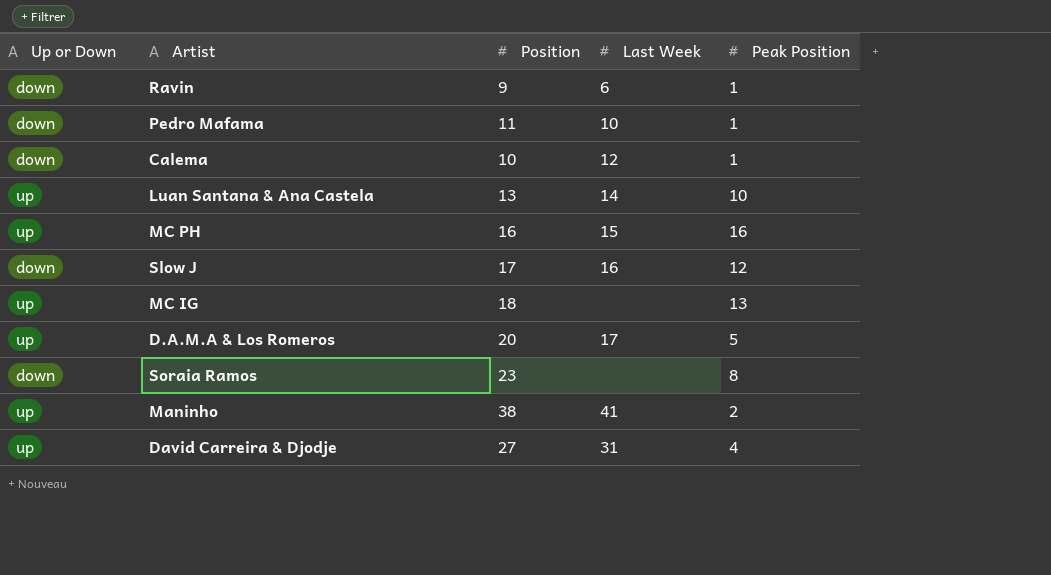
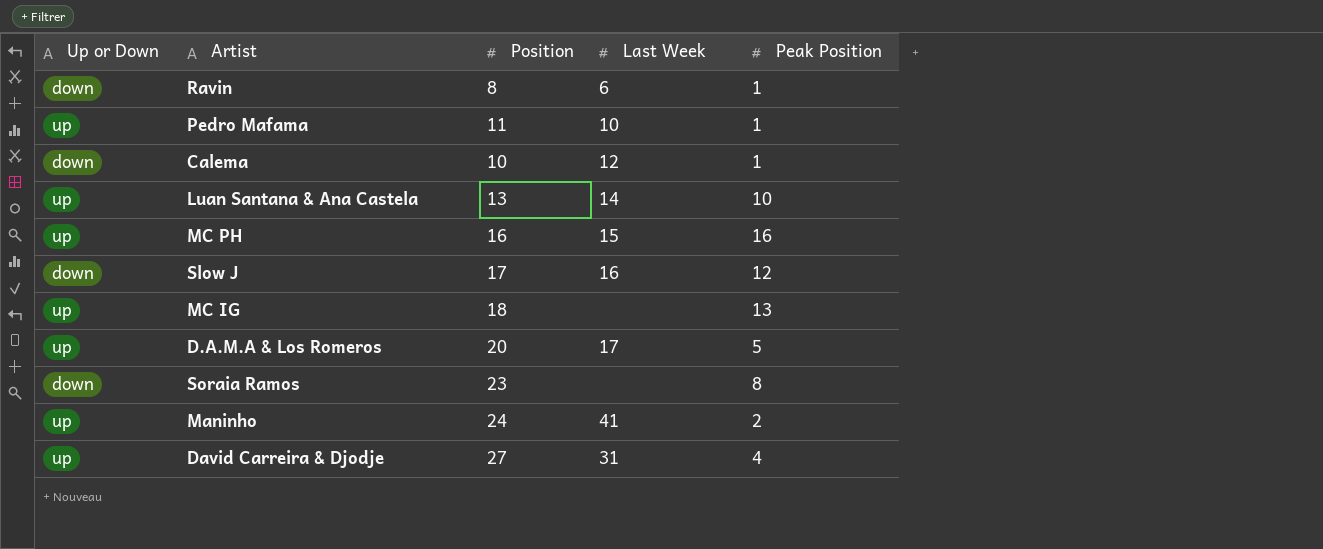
Ravin | Position: 9 -> 8
Pedro Mafama | Up or Down: down -> up
Maninho | Position: 38 -> 24

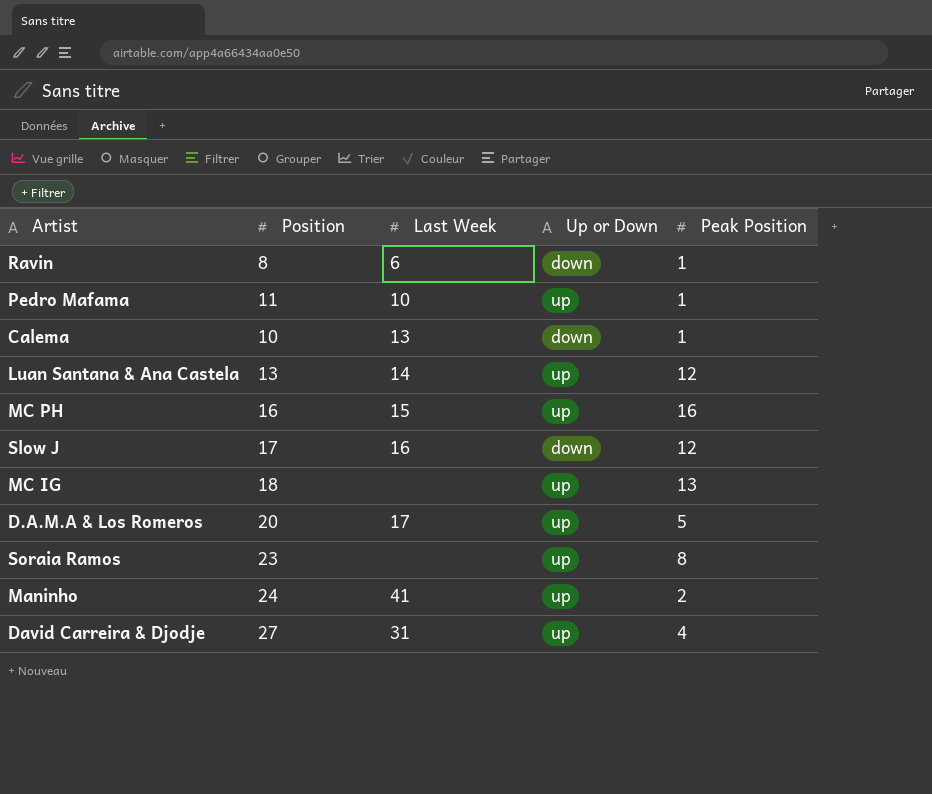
column Up or Down | position: 1 -> 4
Calema | Last Week: 12 -> 13
Luan Santana & Ana Castela | Peak Position: 10 -> 12
Soraia Ramos | Up or Down: down -> up

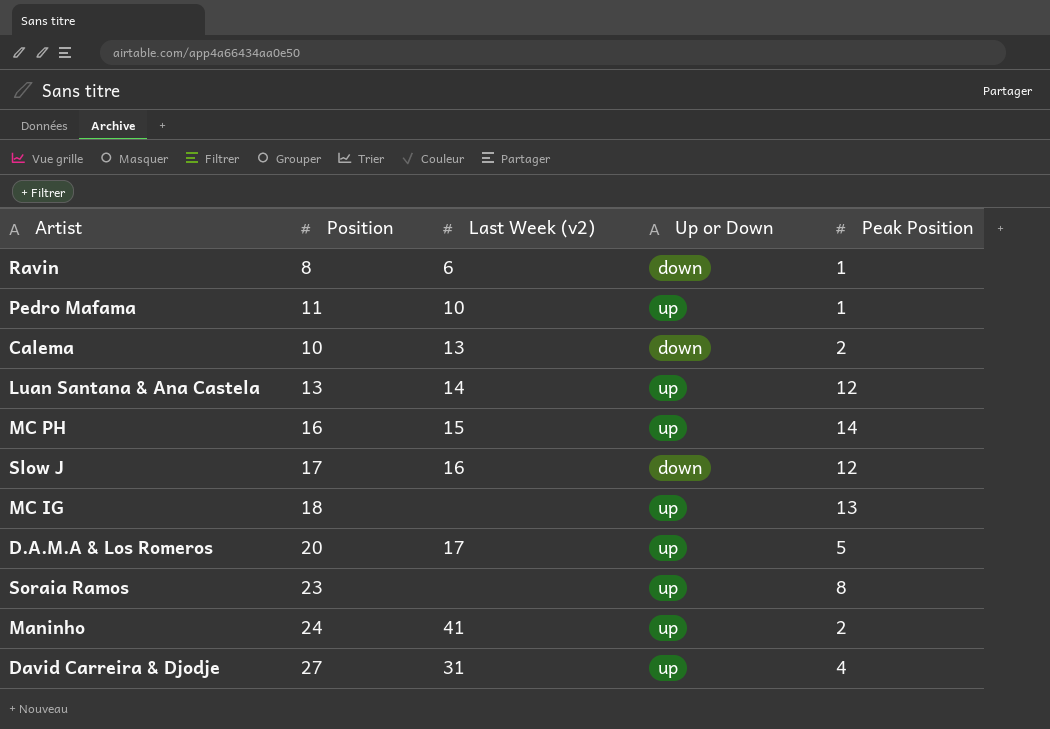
column name: Last Week -> Last Week (v2)
Calema | Peak Position: 1 -> 2
MC PH | Peak Position: 16 -> 14

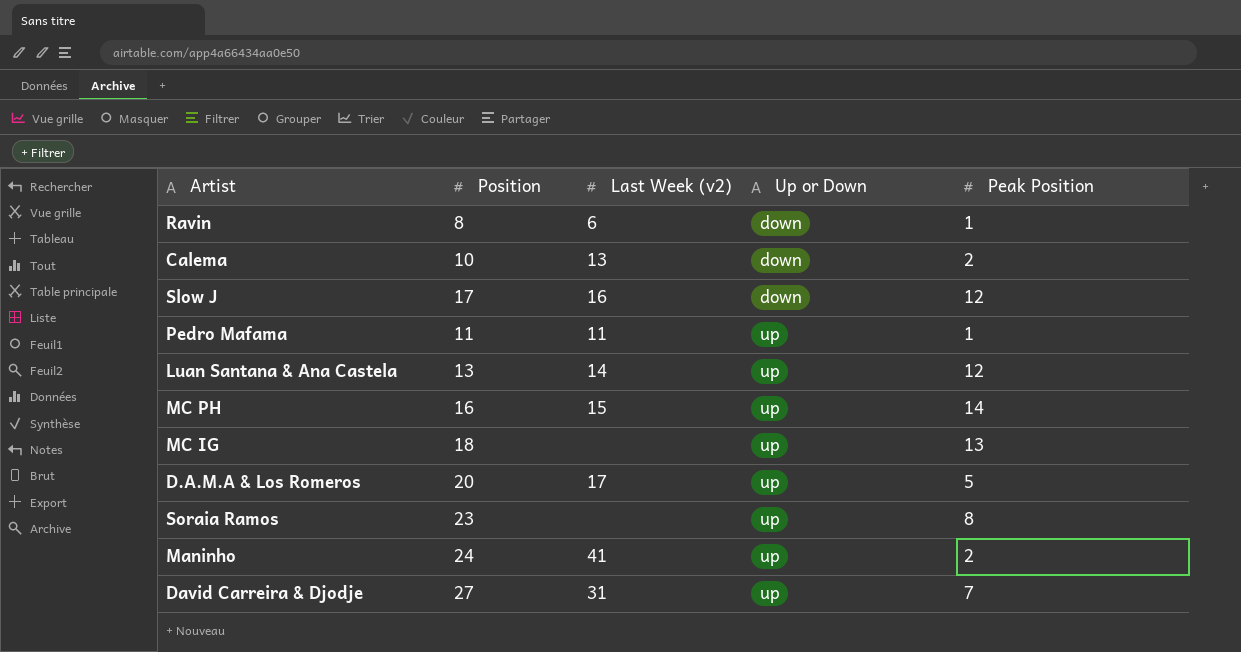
row order: none -> Up or Down ascending
Pedro Mafama | Last Week (v2): 10 -> 11
David Carreira & Djodje | Peak Position: 4 -> 7

